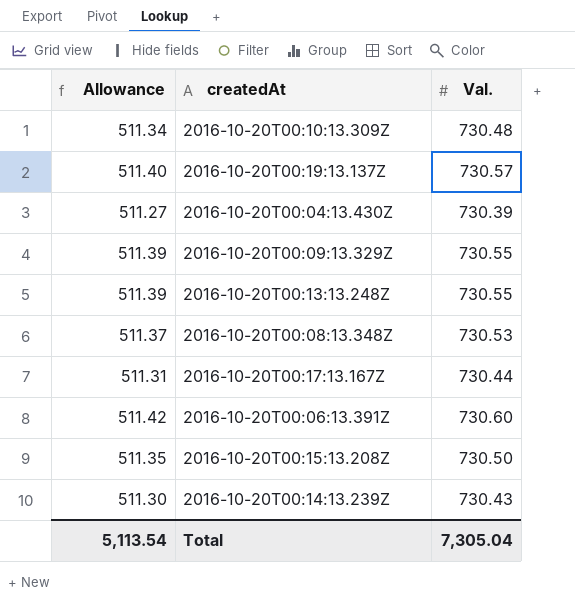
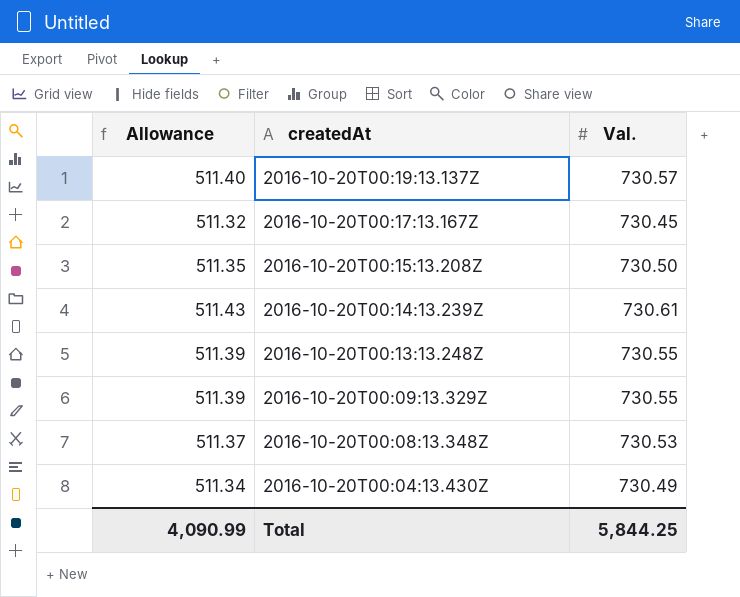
row order: none -> createdAt descending
row 2016-10-20T00:10:13.309Z: 511.34 | 730.48 -> none
row 2016-10-20T00:06:13.391Z: 511.42 | 730.60 -> none
2016-10-20T00:17:13.167Z | Allowance: 511.31 -> 511.32
2016-10-20T00:17:13.167Z | Val.: 730.44 -> 730.45
2016-10-20T00:14:13.239Z | Allowance: 511.30 -> 511.43
2016-10-20T00:14:13.239Z | Val.: 730.43 -> 730.61
2016-10-20T00:04:13.430Z | Allowance: 511.27 -> 511.34
2016-10-20T00:04:13.430Z | Val.: 730.39 -> 730.49
Total | Allowance: 5,113.54 -> 4,090.99
Total | Val.: 7,305.04 -> 5,844.25

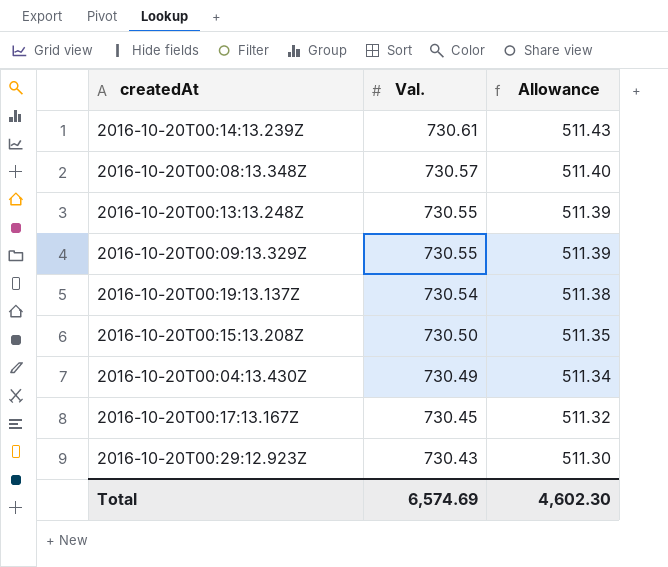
row order: createdAt descending -> Val. descending
column Allowance | position: 1 -> 3
2016-10-20T00:08:13.348Z | Val.: 730.53 -> 730.57
2016-10-20T00:08:13.348Z | Allowance: 511.37 -> 511.40
2016-10-20T00:19:13.137Z | Val.: 730.57 -> 730.54
2016-10-20T00:19:13.137Z | Allowance: 511.40 -> 511.38
row 2016-10-20T00:29:12.923Z: none -> 730.43 | 511.30
Total | Val.: 5,844.25 -> 6,574.69
Total | Allowance: 4,090.99 -> 4,602.30

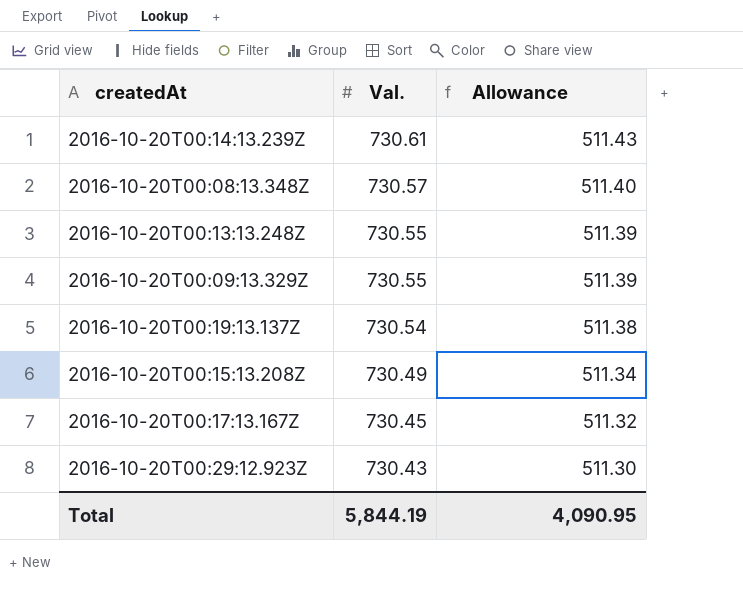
row 2016-10-20T00:04:13.430Z: 730.49 | 511.34 -> none
2016-10-20T00:15:13.208Z | Val.: 730.50 -> 730.49
2016-10-20T00:15:13.208Z | Allowance: 511.35 -> 511.34
Total | Val.: 6,574.69 -> 5,844.19
Total | Allowance: 4,602.30 -> 4,090.95

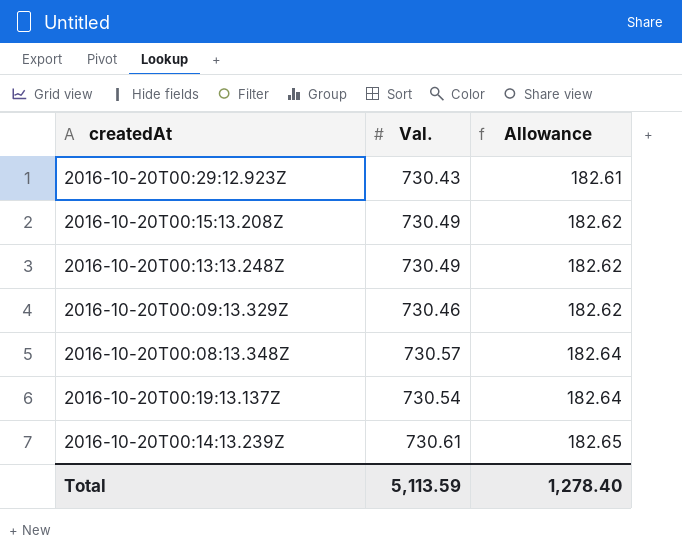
row order: Val. descending -> Allowance ascending
column Allowance | formula: [Val.] * 0.7 -> [Val.] * 0.25
row 2016-10-20T00:17:13.167Z: 730.45 | 511.32 -> none
2016-10-20T00:13:13.248Z | Val.: 730.55 -> 730.49
2016-10-20T00:09:13.329Z | Val.: 730.55 -> 730.46
Total | Val.: 5,844.19 -> 5,113.59
Total | Allowance: 4,090.95 -> 1,278.40

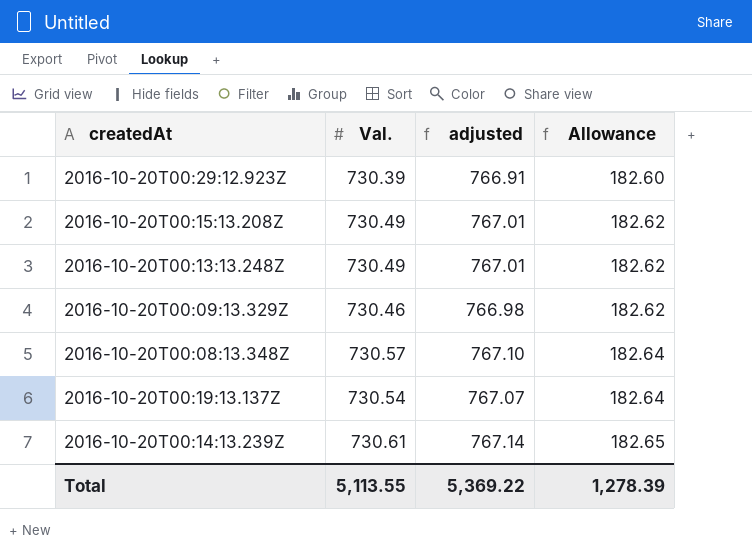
column adjusted | formula: none -> [Val.] * 1.05
2016-10-20T00:29:12.923Z | Val.: 730.43 -> 730.39
2016-10-20T00:29:12.923Z | Allowance: 182.61 -> 182.60
Total | Val.: 5,113.59 -> 5,113.55
Total | Allowance: 1,278.40 -> 1,278.39

